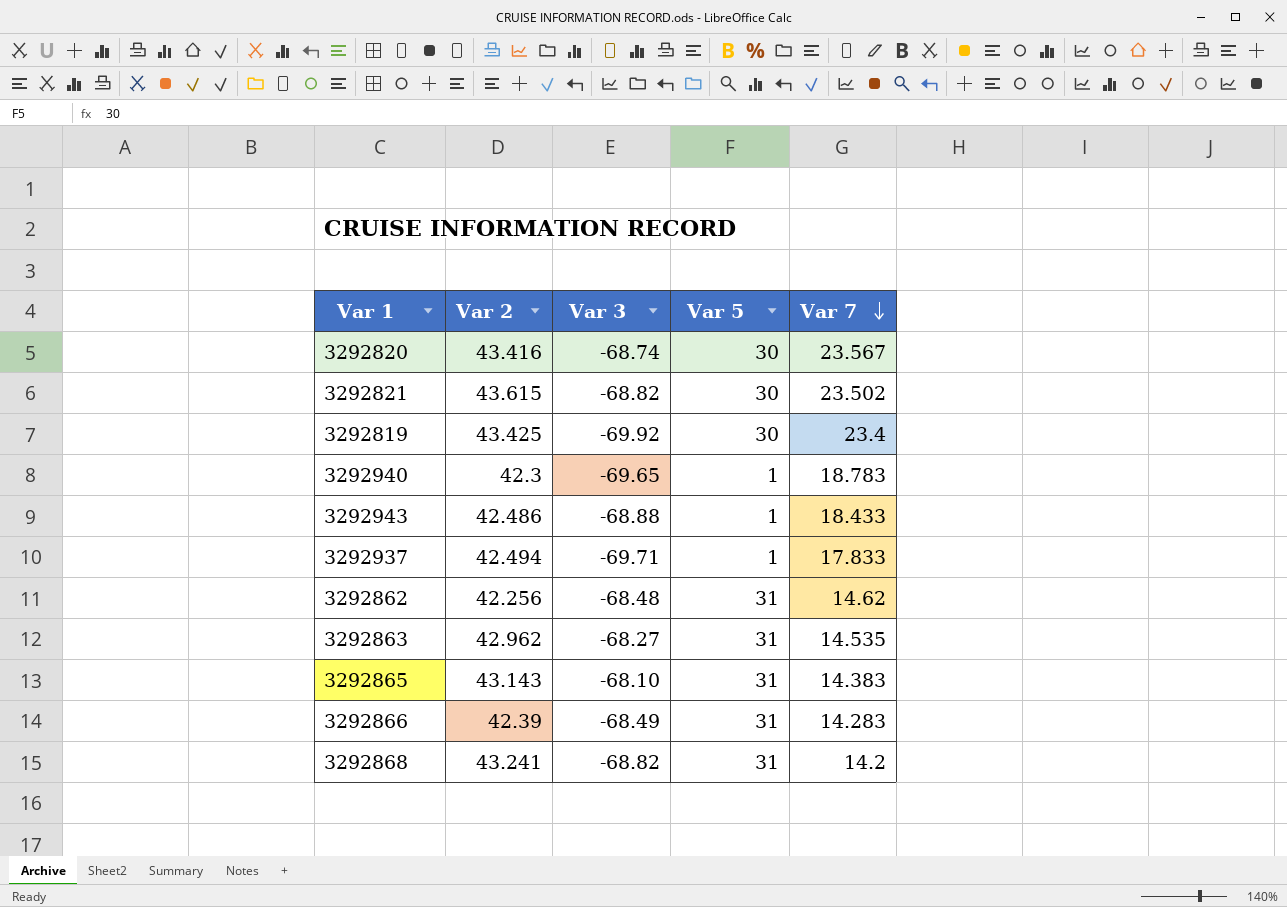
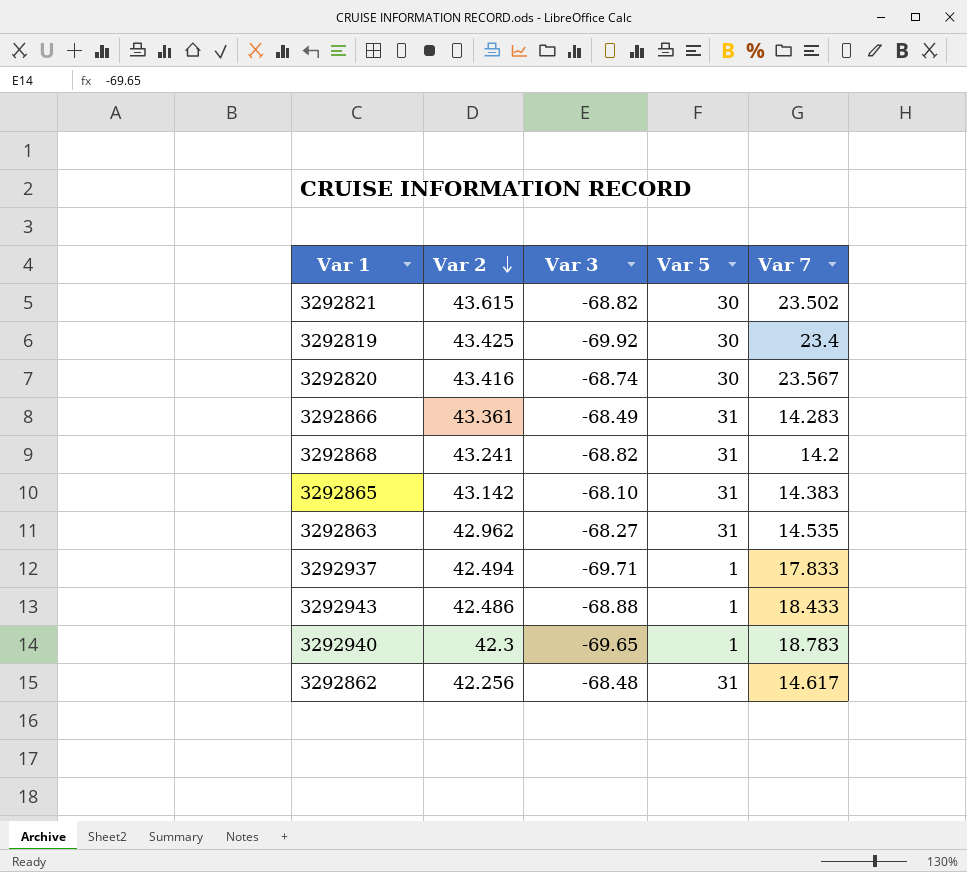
row order: Var 7 descending -> Var 2 descending
3292866 | Var 2: 42.39 -> 43.361
3292865 | Var 2: 43.143 -> 43.142
3292862 | Var 7: 14.62 -> 14.617

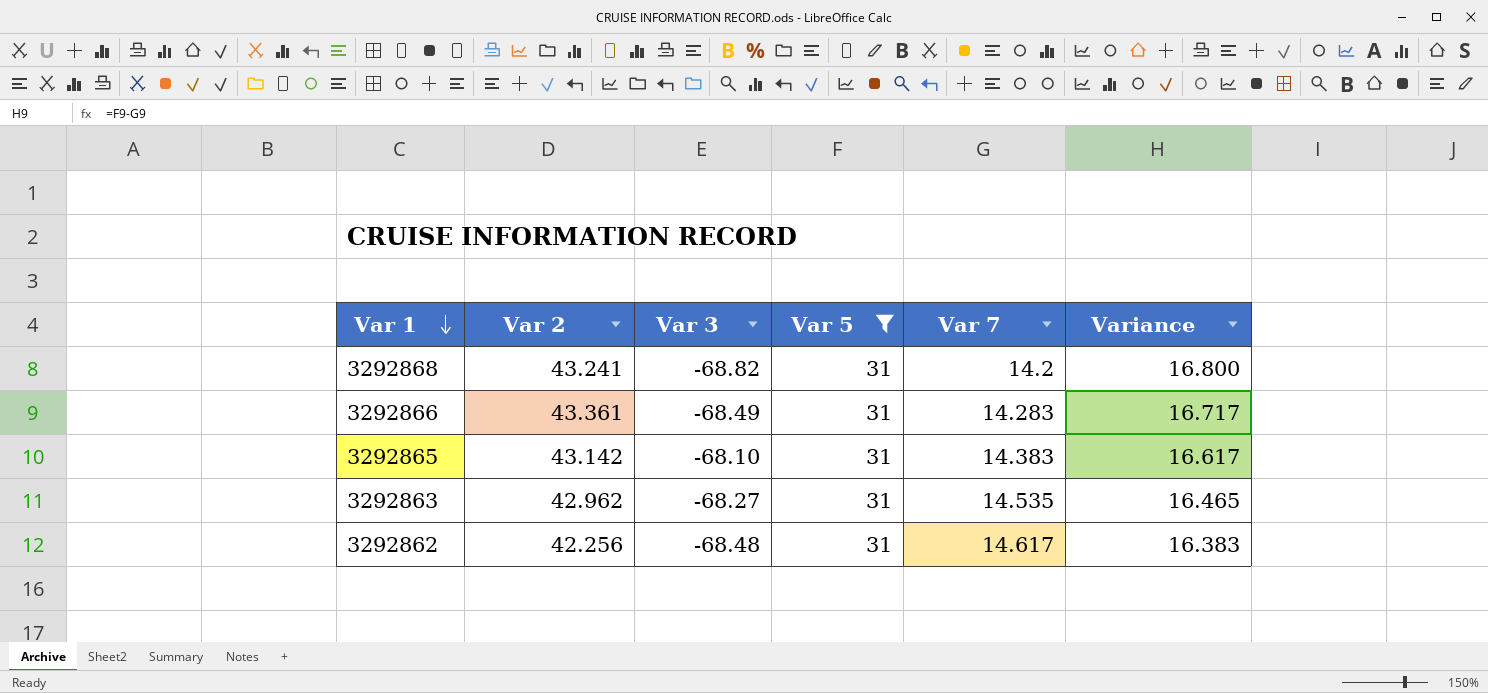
filter: none -> Var 5 = 31
row order: Var 2 descending -> Var 1 descending
column Variance | formula: none -> [Var 5] - [Var 7]

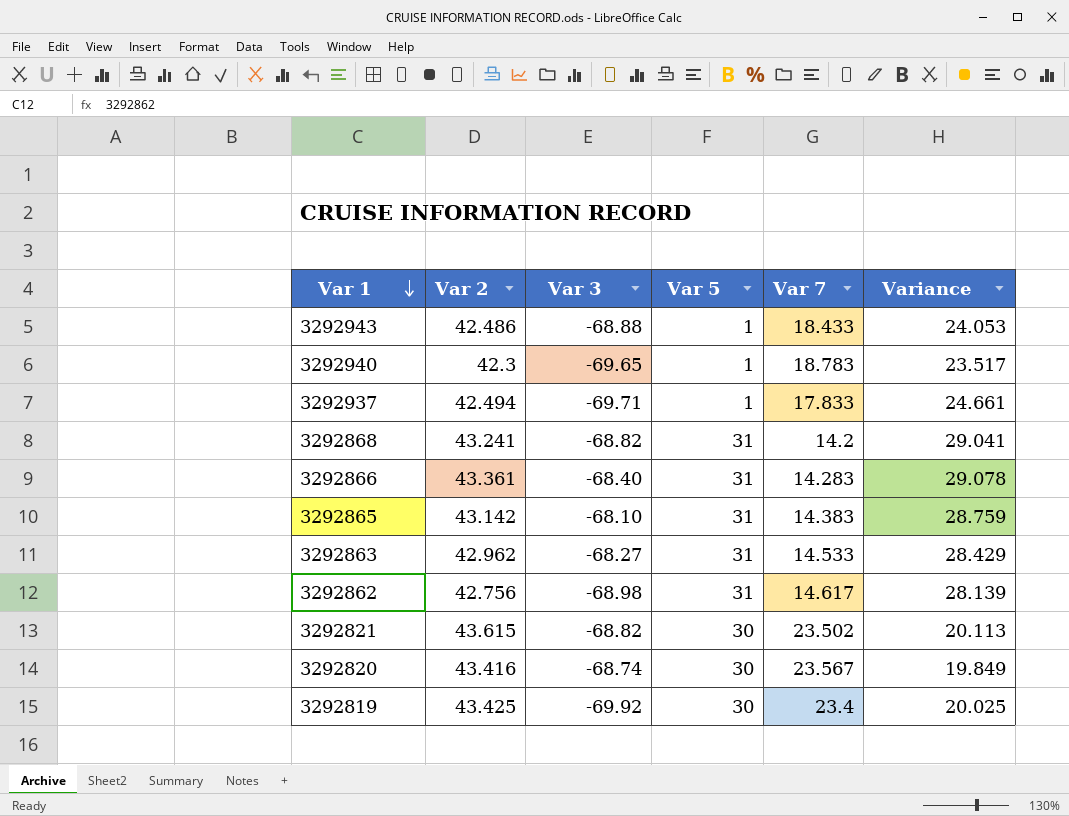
filter: Var 5 = 31 -> none
column Variance | formula: [Var 5] - [Var 7] -> [Var 2] - [Var 7]
3292866 | Var 3: -68.49 -> -68.40
3292863 | Var 7: 14.535 -> 14.533
3292862 | Var 2: 42.256 -> 42.756
3292862 | Var 3: -68.48 -> -68.98

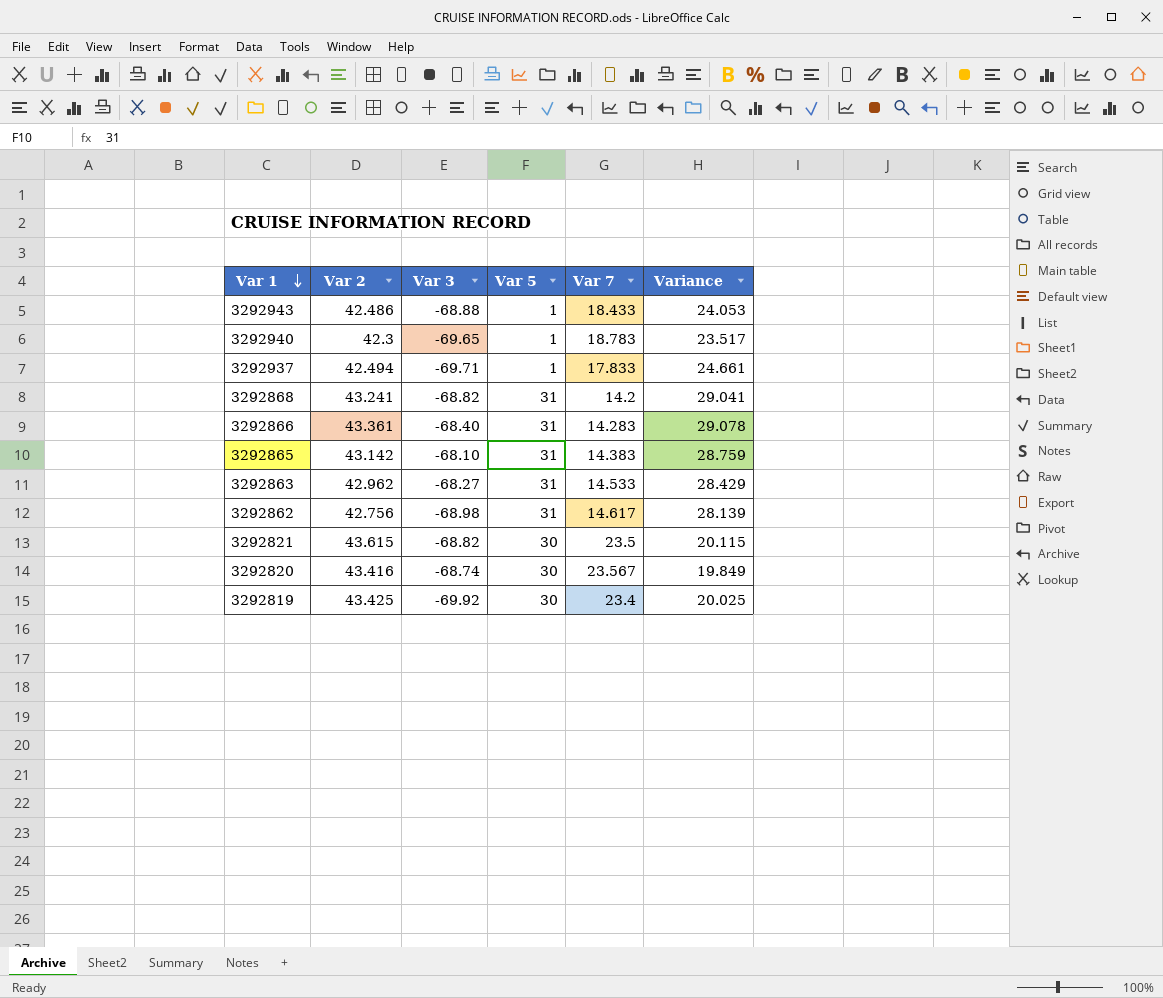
3292821 | Var 7: 23.502 -> 23.5
3292821 | Variance: 20.113 -> 20.115

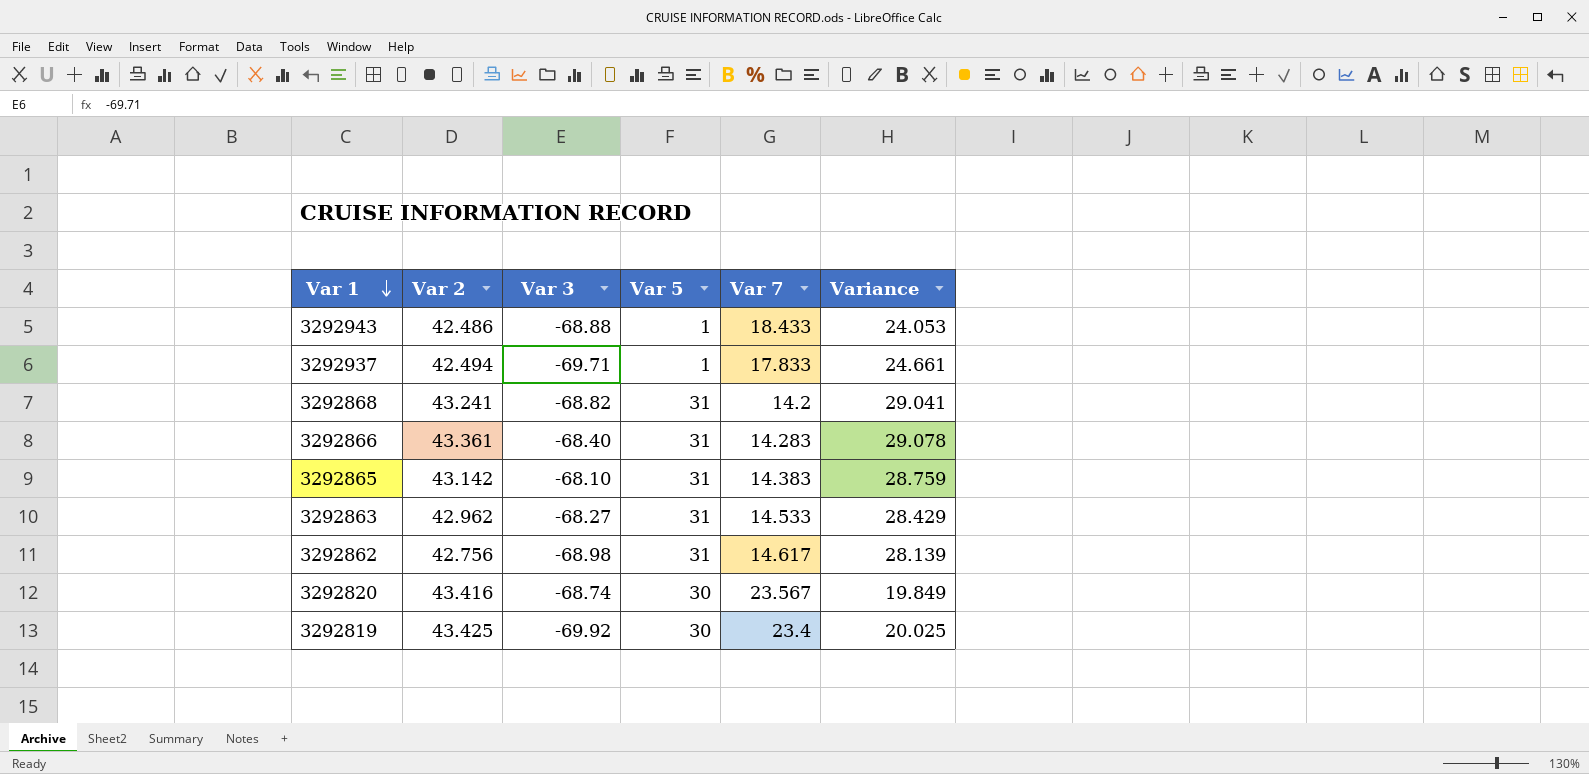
row 3292940: 42.3 | -69.65 | 1 | 18.783 | 23.517 -> none
row 3292821: 43.615 | -68.82 | 30 | 23.5 | 20.115 -> none

